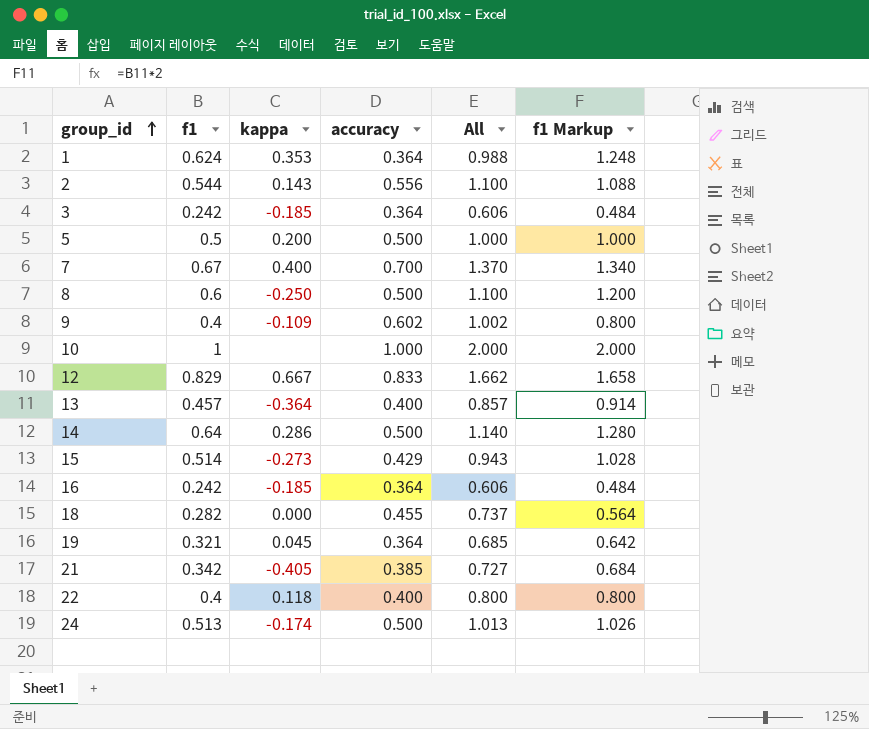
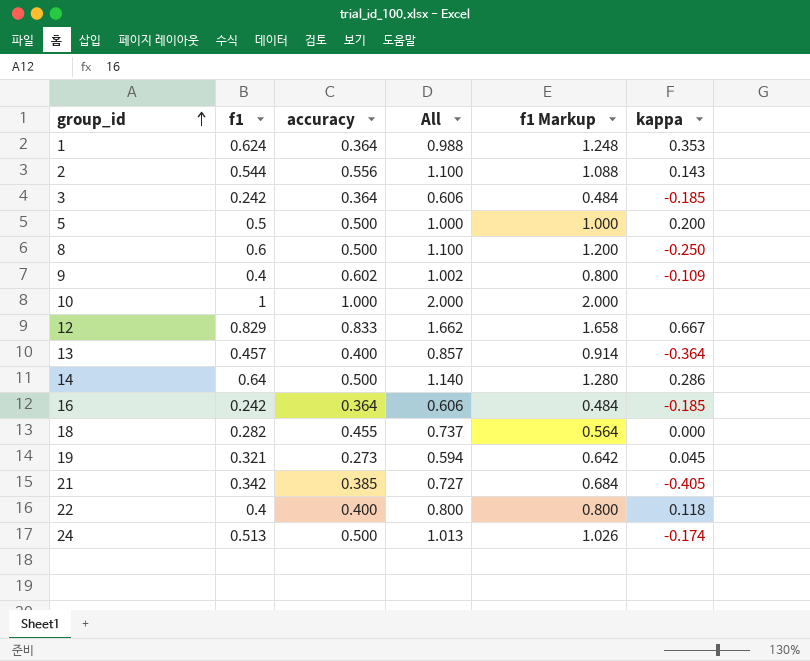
column kappa | position: 3 -> 6
row 7: 0.67 | 0.400 | 0.700 | 1.370 | 1.340 -> none
row 15: 0.514 | -0.273 | 0.429 | 0.943 | 1.028 -> none
19 | accuracy: 0.364 -> 0.273
19 | All: 0.685 -> 0.594

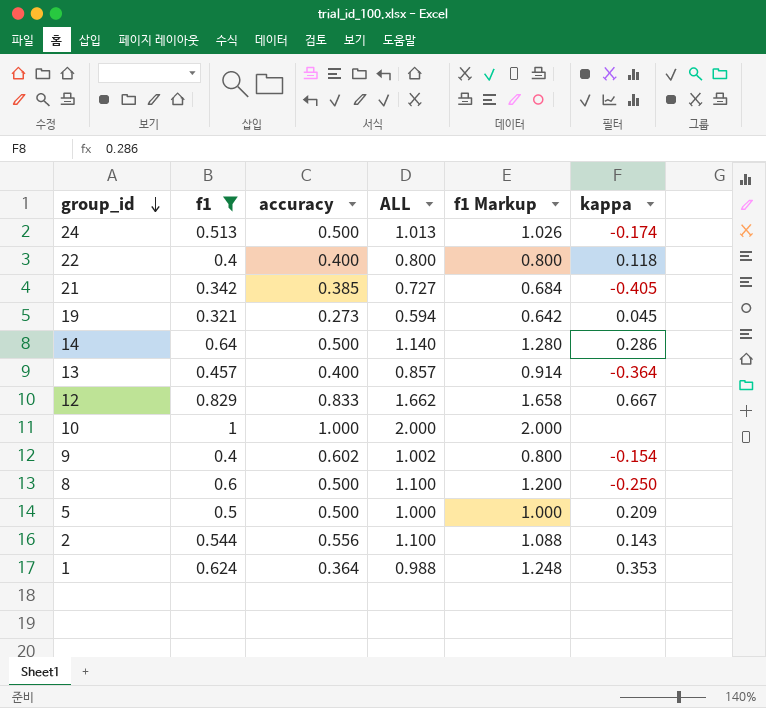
filter: none -> f1 >= 0.321
row order: group_id ascending -> group_id descending
column name: All -> ALL
9 | kappa: -0.109 -> -0.154
5 | kappa: 0.200 -> 0.209

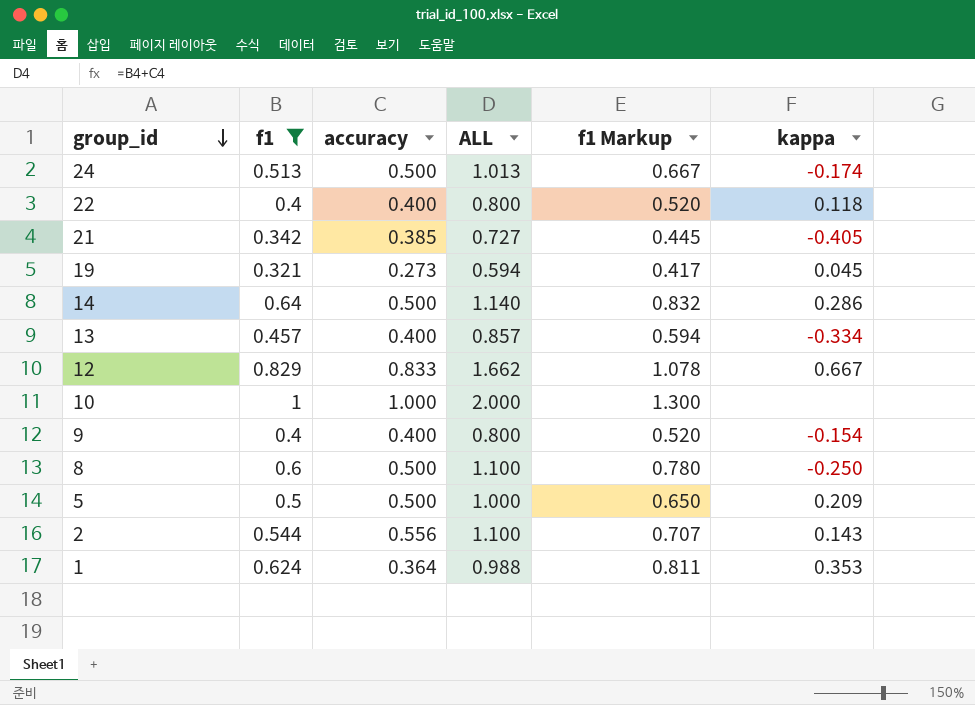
column f1 Markup | formula: [f1] * 2 -> [f1] * 1.3
13 | kappa: -0.364 -> -0.334
9 | accuracy: 0.602 -> 0.400
9 | ALL: 1.002 -> 0.800

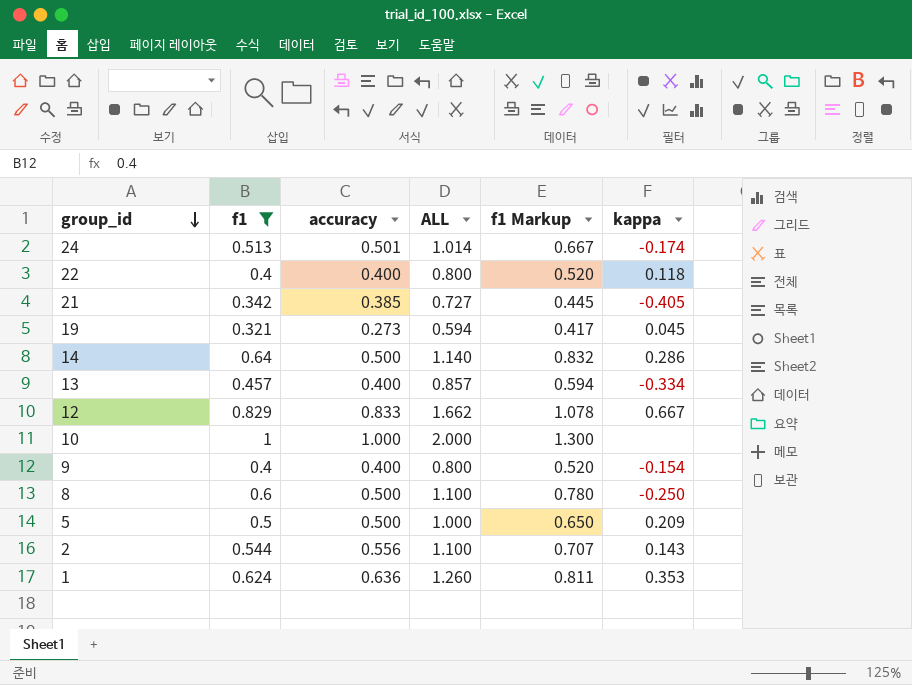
24 | accuracy: 0.500 -> 0.501
24 | ALL: 1.013 -> 1.014
1 | accuracy: 0.364 -> 0.636
1 | ALL: 0.988 -> 1.260

